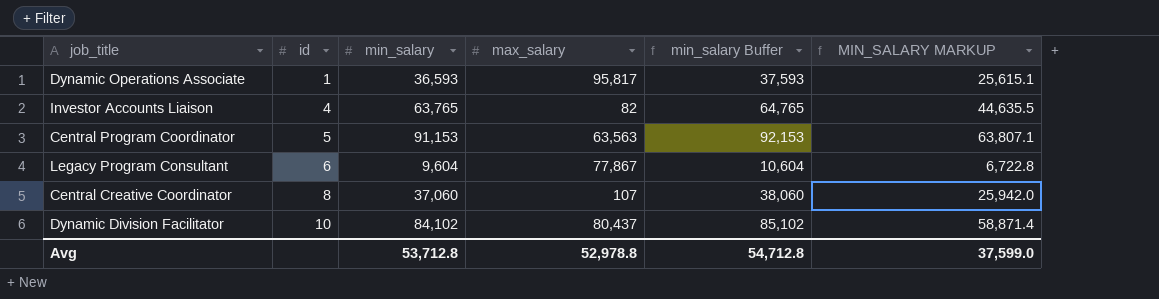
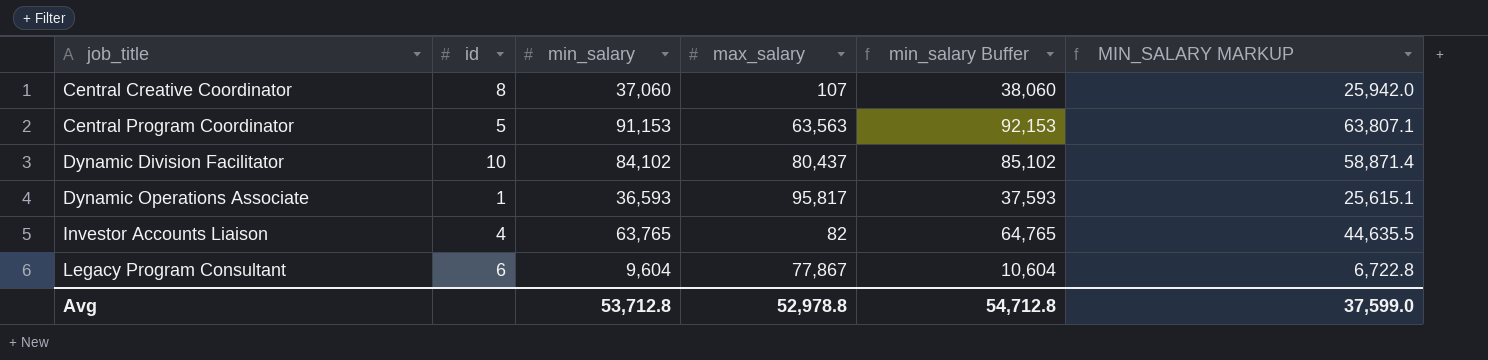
row order: id ascending -> job_title ascending

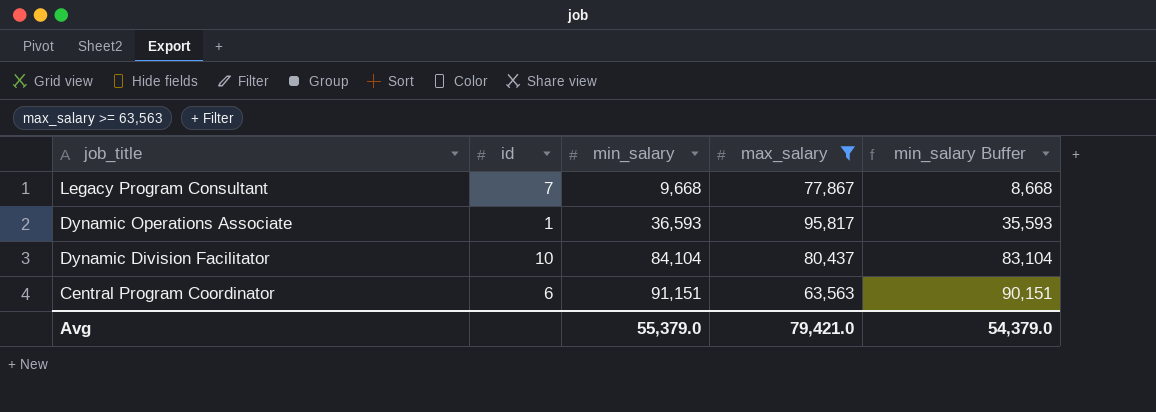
filter: none -> max_salary >= 63,563
row order: job_title ascending -> job_title descending
column MIN_SALARY MARKUP | formula: [min_salary] * 0.7 -> none
column min_salary Buffer | formula: [min_salary] + 1000 -> [min_salary] - 1000
Legacy Program Consultant | id: 6 -> 7
Legacy Program Consultant | min_salary: 9,604 -> 9,668
Dynamic Division Facilitator | min_salary: 84,102 -> 84,104
Central Program Coordinator | id: 5 -> 6
Central Program Coordinator | min_salary: 91,153 -> 91,151
Avg | min_salary: 53,712.8 -> 55,379.0
Avg | max_salary: 52,978.8 -> 79,421.0
Avg | min_salary Buffer: 54,712.8 -> 54,379.0

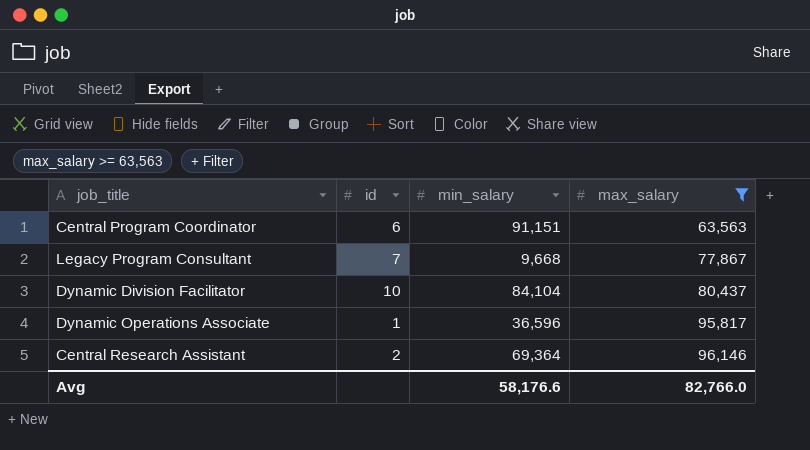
row order: job_title descending -> max_salary ascending
column min_salary Buffer | formula: [min_salary] - 1000 -> none
Dynamic Operations Associate | min_salary: 36,593 -> 36,596
row Central Research Assistant: none -> 2 | 69,364 | 96,146
Avg | min_salary: 55,379.0 -> 58,176.6
Avg | max_salary: 79,421.0 -> 82,766.0

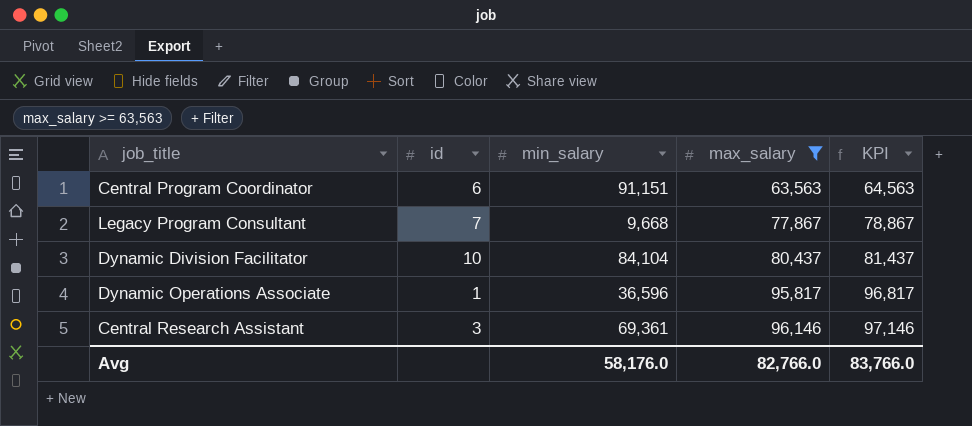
column KPI | formula: none -> [max_salary] + 1000
Central Research Assistant | id: 2 -> 3
Central Research Assistant | min_salary: 69,364 -> 69,361
Avg | min_salary: 58,176.6 -> 58,176.0

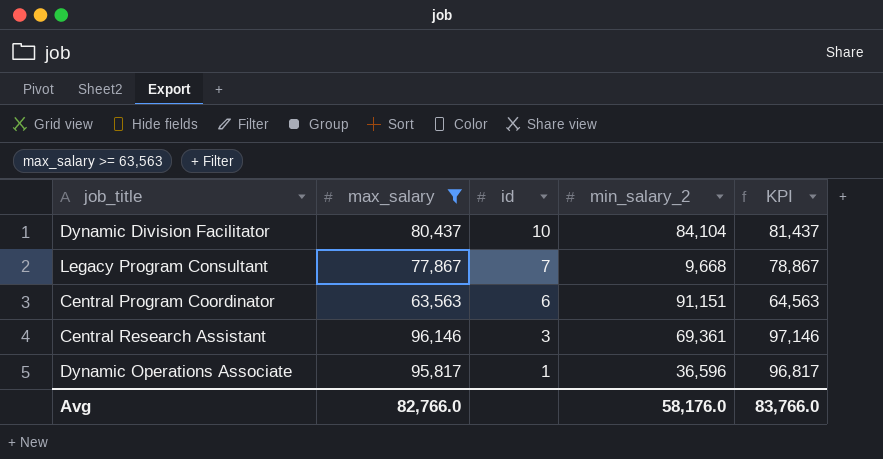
row order: max_salary ascending -> id descending
column max_salary | position: 4 -> 2
column name: min_salary -> min_salary_2

